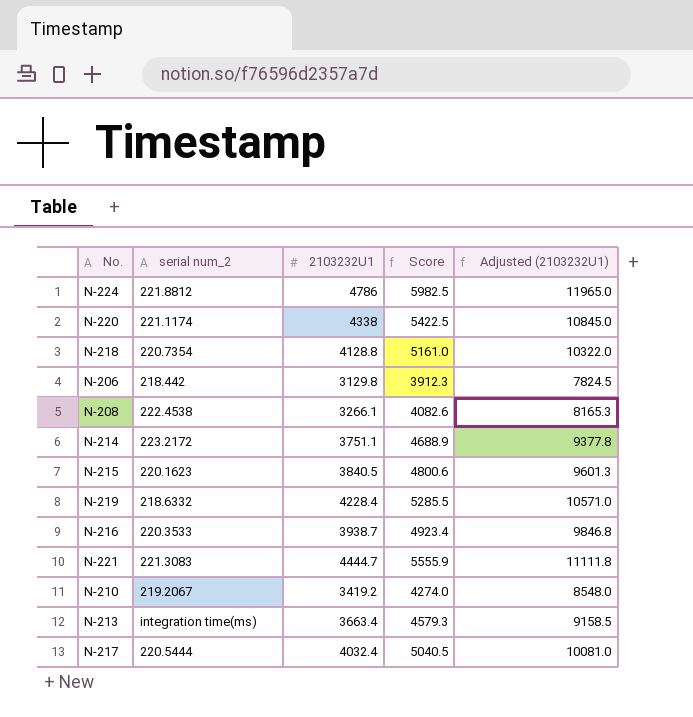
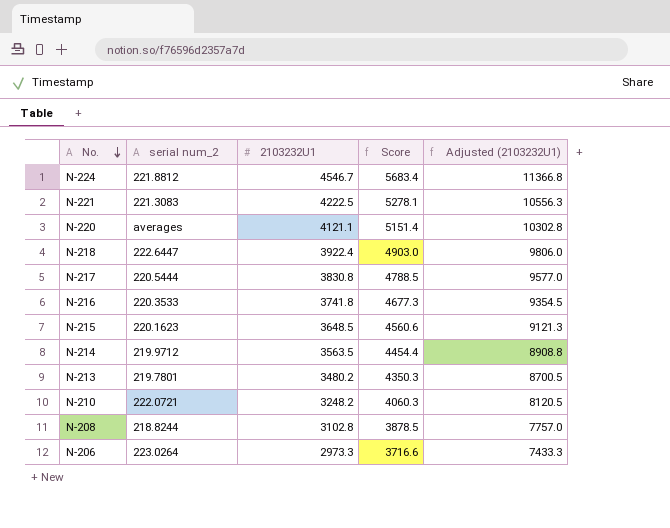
row order: none -> No. descending
row N-219: 218.6332 | 4228.4 | 5285.5 | 10571.0 -> none
N-224 | 2103232U1: 4786 -> 4546.7
N-224 | Score: 5982.5 -> 5683.4
N-224 | Adjusted (2103232U1): 11965.0 -> 11366.8
N-221 | 2103232U1: 4444.7 -> 4222.5
N-221 | Score: 5555.9 -> 5278.1
N-221 | Adjusted (2103232U1): 11111.8 -> 10556.3
N-220 | serial num_2: 221.1174 -> averages
N-220 | 2103232U1: 4338 -> 4121.1
N-220 | Score: 5422.5 -> 5151.4
N-220 | Adjusted (2103232U1): 10845.0 -> 10302.8
N-218 | serial num_2: 220.7354 -> 222.6447
N-218 | 2103232U1: 4128.8 -> 3922.4
N-218 | Score: 5161.0 -> 4903.0
N-218 | Adjusted (2103232U1): 10322.0 -> 9806.0
N-217 | 2103232U1: 4032.4 -> 3830.8
N-217 | Score: 5040.5 -> 4788.5
N-217 | Adjusted (2103232U1): 10081.0 -> 9577.0
N-216 | 2103232U1: 3938.7 -> 3741.8
N-216 | Score: 4923.4 -> 4677.3
N-216 | Adjusted (2103232U1): 9846.8 -> 9354.5
N-215 | 2103232U1: 3840.5 -> 3648.5
N-215 | Score: 4800.6 -> 4560.6
N-215 | Adjusted (2103232U1): 9601.3 -> 9121.3
N-214 | serial num_2: 223.2172 -> 219.9712
N-214 | 2103232U1: 3751.1 -> 3563.5
N-214 | Score: 4688.9 -> 4454.4
N-214 | Adjusted (2103232U1): 9377.8 -> 8908.8
N-213 | serial num_2: integration time(ms) -> 219.7801
N-213 | 2103232U1: 3663.4 -> 3480.2
N-213 | Score: 4579.3 -> 4350.3
N-213 | Adjusted (2103232U1): 9158.5 -> 8700.5
N-210 | serial num_2: 219.2067 -> 222.0721
N-210 | 2103232U1: 3419.2 -> 3248.2
N-210 | Score: 4274.0 -> 4060.3
N-210 | Adjusted (2103232U1): 8548.0 -> 8120.5
N-208 | serial num_2: 222.4538 -> 218.8244
N-208 | 2103232U1: 3266.1 -> 3102.8
N-208 | Score: 4082.6 -> 3878.5
N-208 | Adjusted (2103232U1): 8165.3 -> 7757.0
N-206 | serial num_2: 218.442 -> 223.0264
N-206 | 2103232U1: 3129.8 -> 2973.3
N-206 | Score: 3912.3 -> 3716.6
N-206 | Adjusted (2103232U1): 7824.5 -> 7433.3

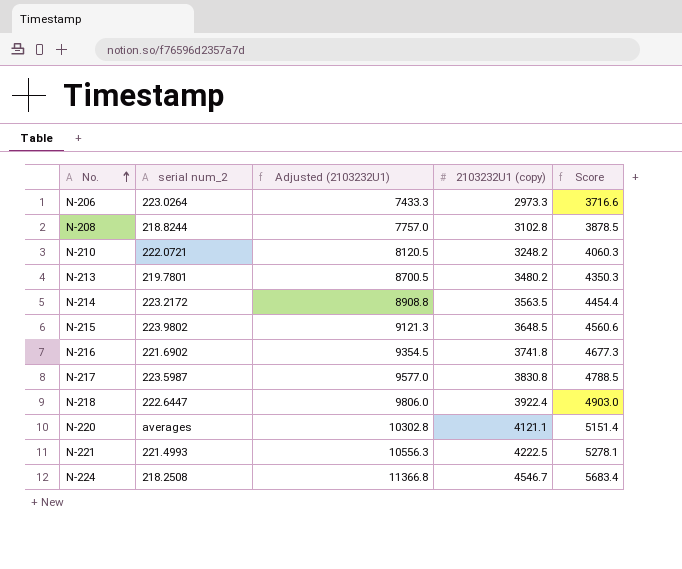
row order: No. descending -> No. ascending
column Adjusted (2103232U1) | position: 5 -> 3
column name: 2103232U1 -> 2103232U1 (copy)
N-214 | serial num_2: 219.9712 -> 223.2172
N-215 | serial num_2: 220.1623 -> 223.9802
N-216 | serial num_2: 220.3533 -> 221.6902
N-217 | serial num_2: 220.5444 -> 223.5987
N-221 | serial num_2: 221.3083 -> 221.4993
N-224 | serial num_2: 221.8812 -> 218.2508

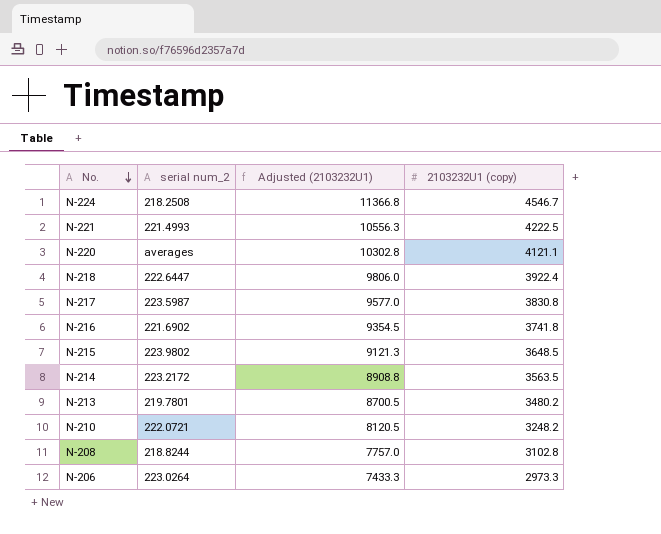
row order: No. ascending -> No. descending
column Score | formula: [2103232U1 (copy)] * 1.25 -> none

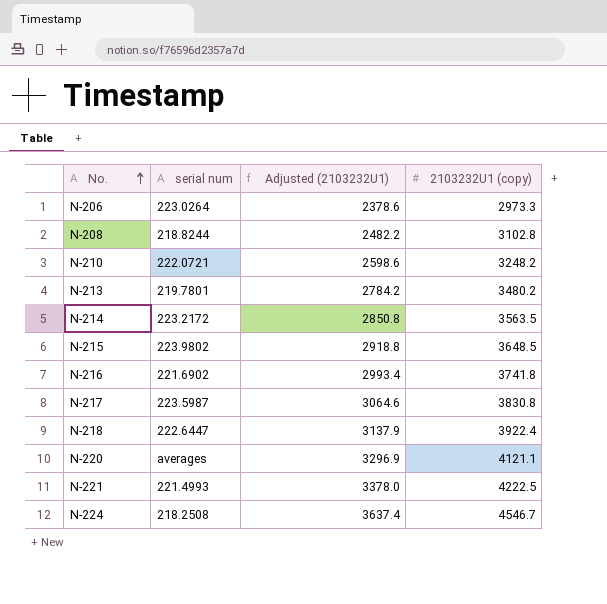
row order: No. descending -> No. ascending
column name: serial num_2 -> serial num
column Adjusted (2103232U1) | formula: [2103232U1 (copy)] * 2.5 -> [2103232U1 (copy)] * 0.8

